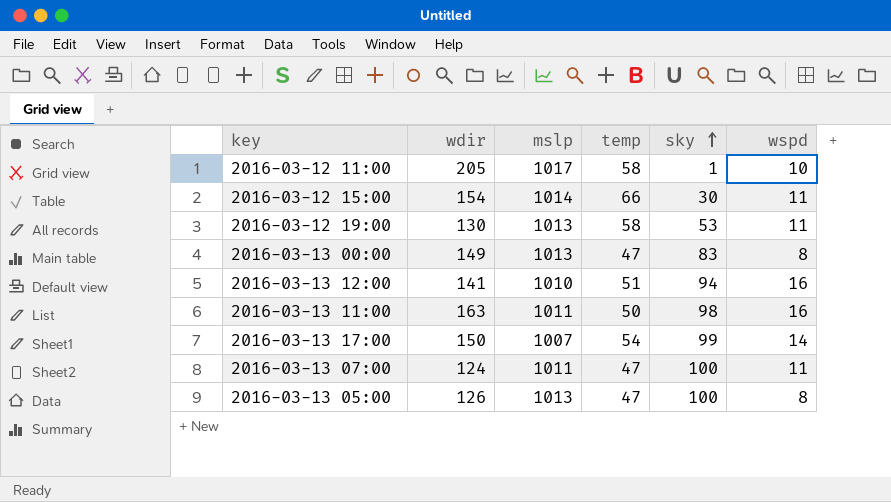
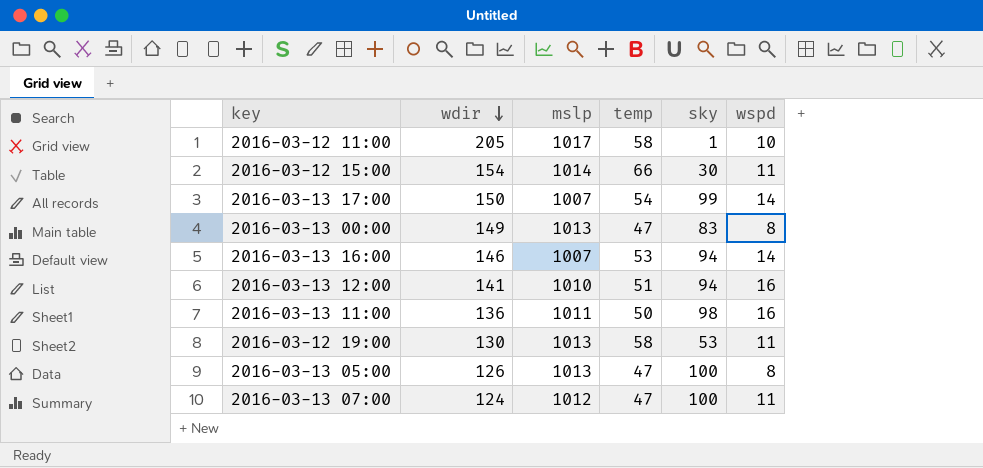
row order: sky ascending -> wdir descending
row 2016-03-13 16:00: none -> 146 | 1007 | 53 | 94 | 14
2016-03-13 11:00 | wdir: 163 -> 136
2016-03-13 07:00 | mslp: 1011 -> 1012

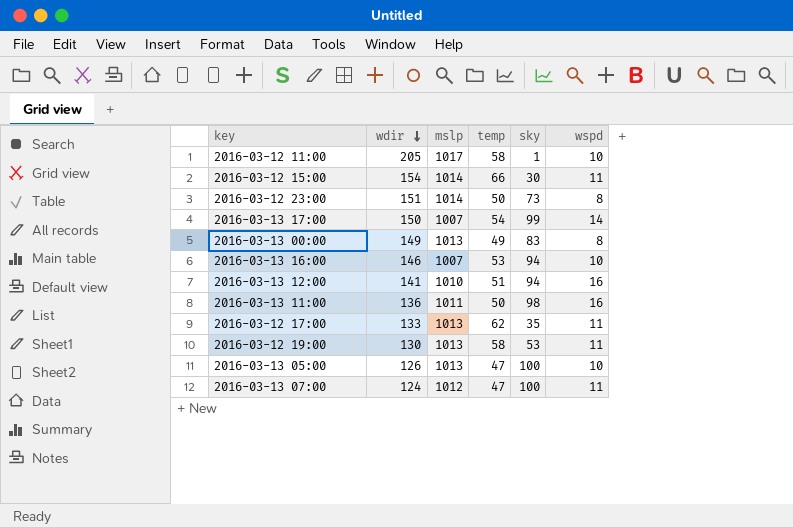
row 2016-03-12 23:00: none -> 151 | 1014 | 50 | 73 | 8
2016-03-13 00:00 | temp: 47 -> 49
2016-03-13 16:00 | wspd: 14 -> 10
row 2016-03-12 17:00: none -> 133 | 1013 | 62 | 35 | 11
2016-03-13 05:00 | wspd: 8 -> 10

